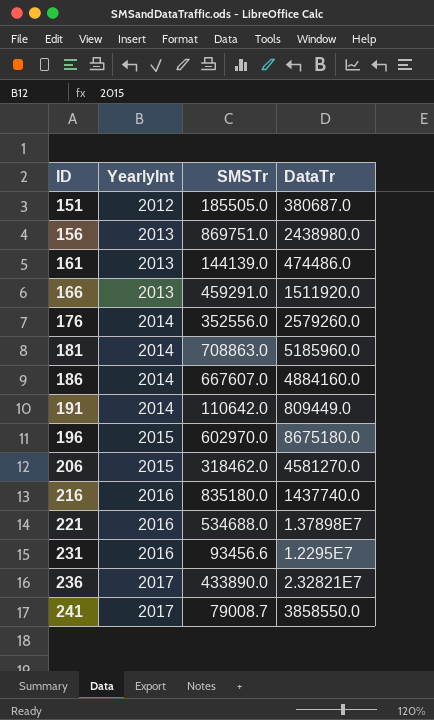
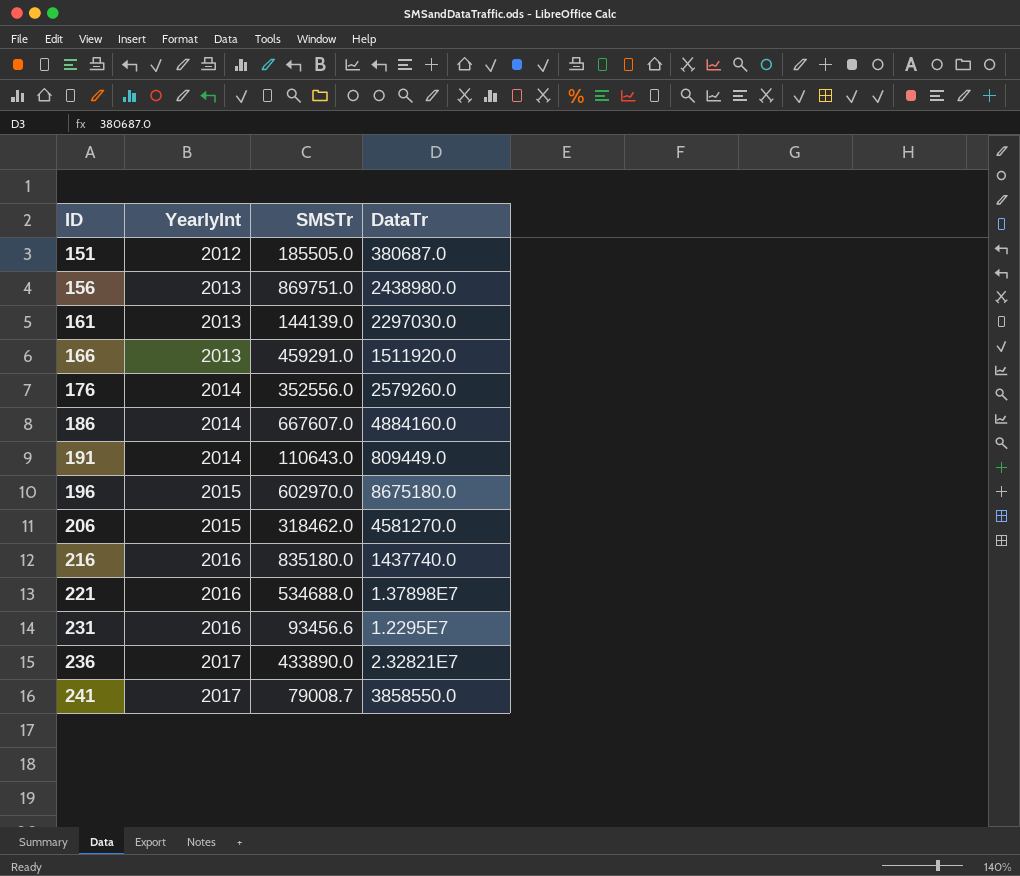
row 181: 2014 | 708863.0 | 5185960.0 -> none
161 | DataTr: 474486.0 -> 2297030.0
191 | SMSTr: 110642.0 -> 110643.0

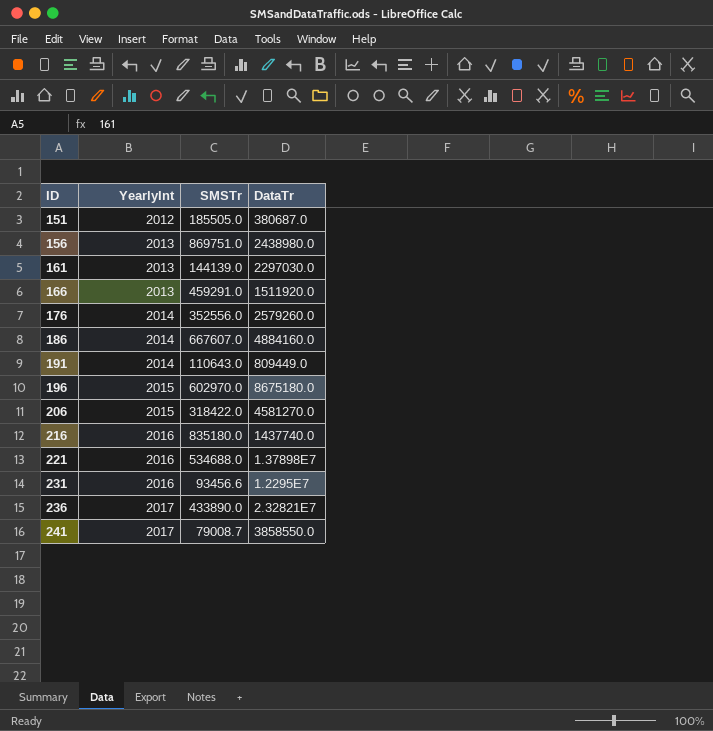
206 | SMSTr: 318462.0 -> 318422.0

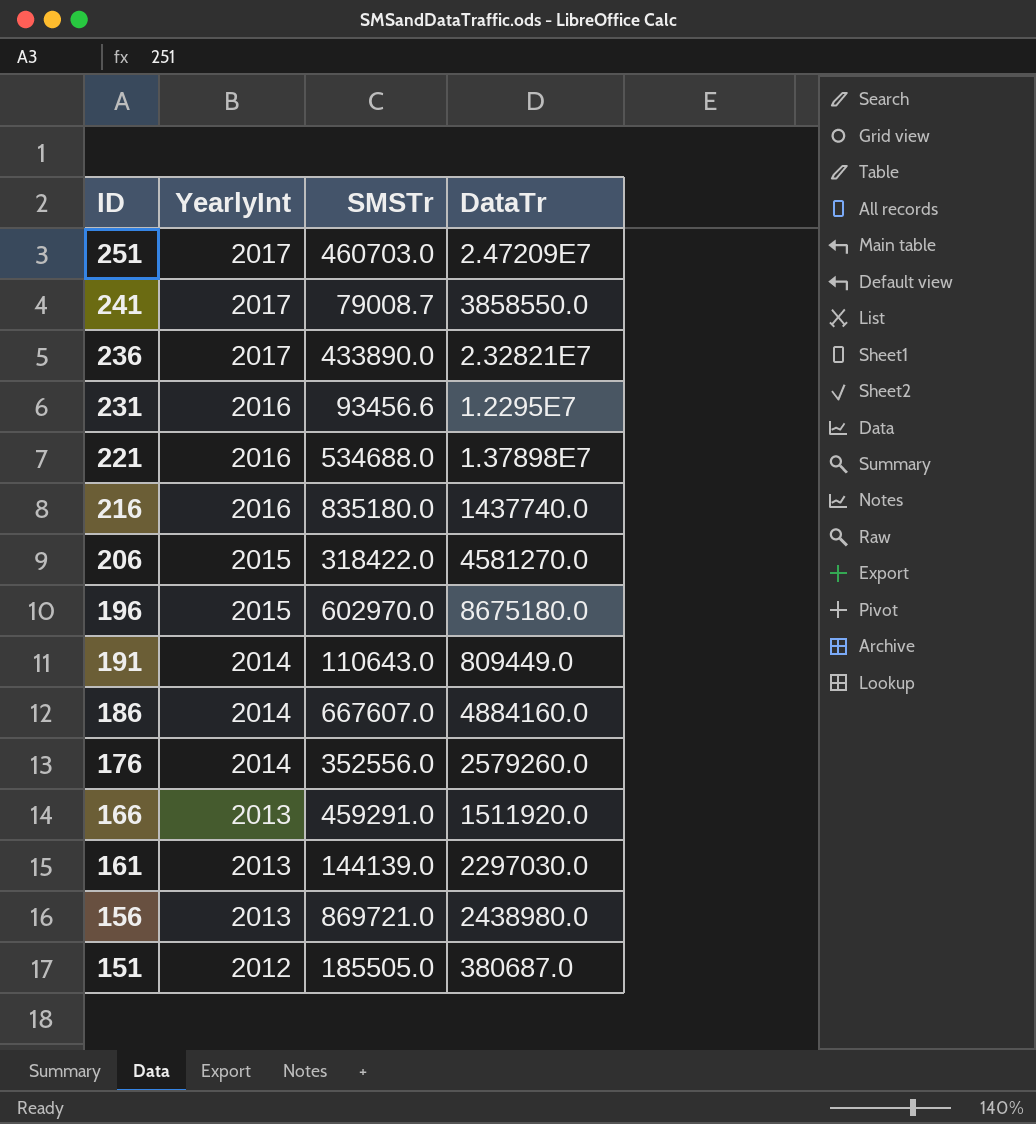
row order: ID ascending -> ID descending
row 251: none -> 2017 | 460703.0 | 2.47209E7
156 | SMSTr: 869751.0 -> 869721.0

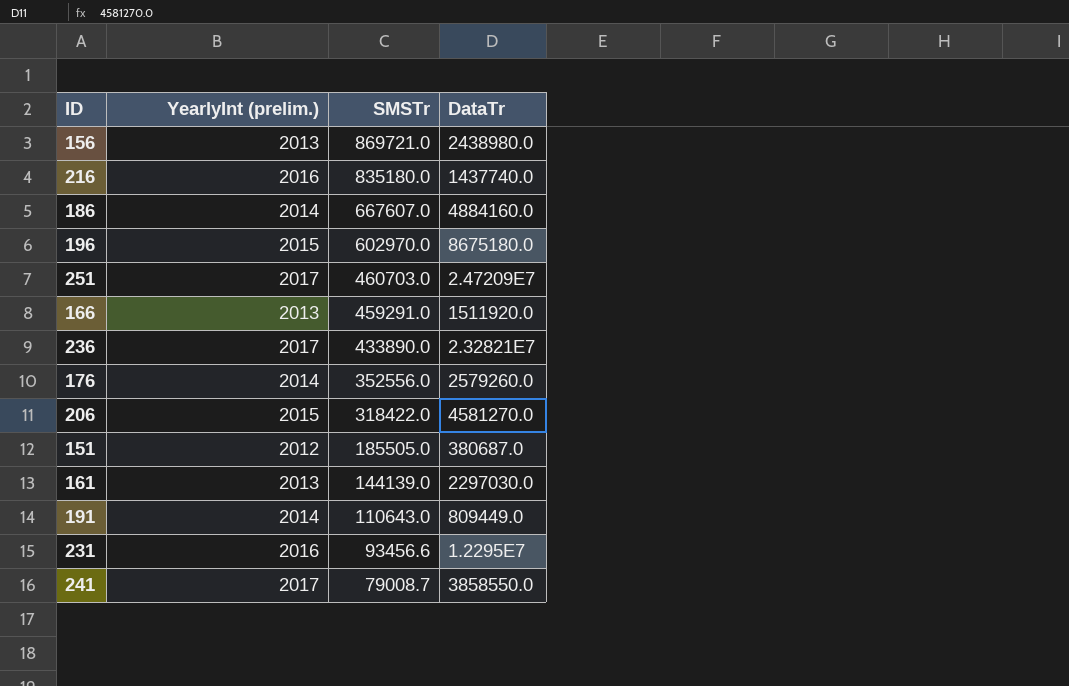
row order: ID descending -> SMSTr descending
column name: YearlyInt -> YearlyInt (prelim.)
row 221: 2016 | 534688.0 | 1.37898E7 -> none

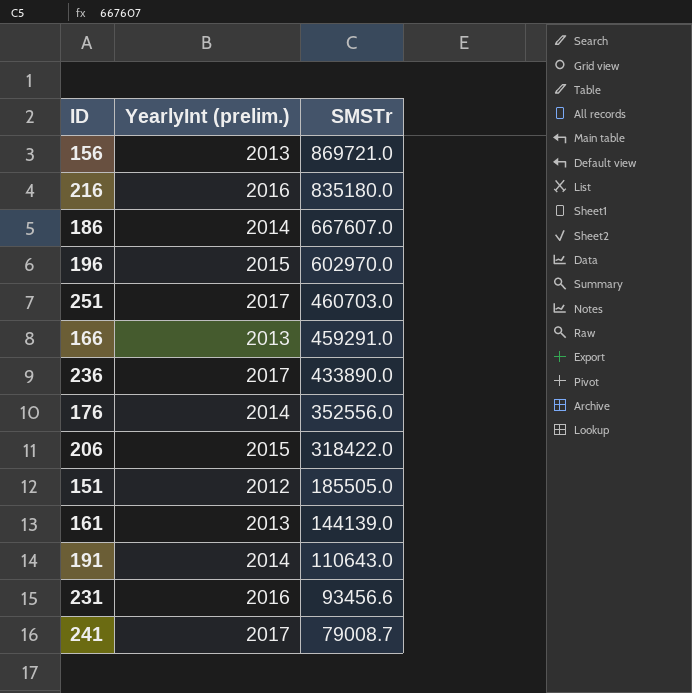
column DataTr | position: 4 -> none

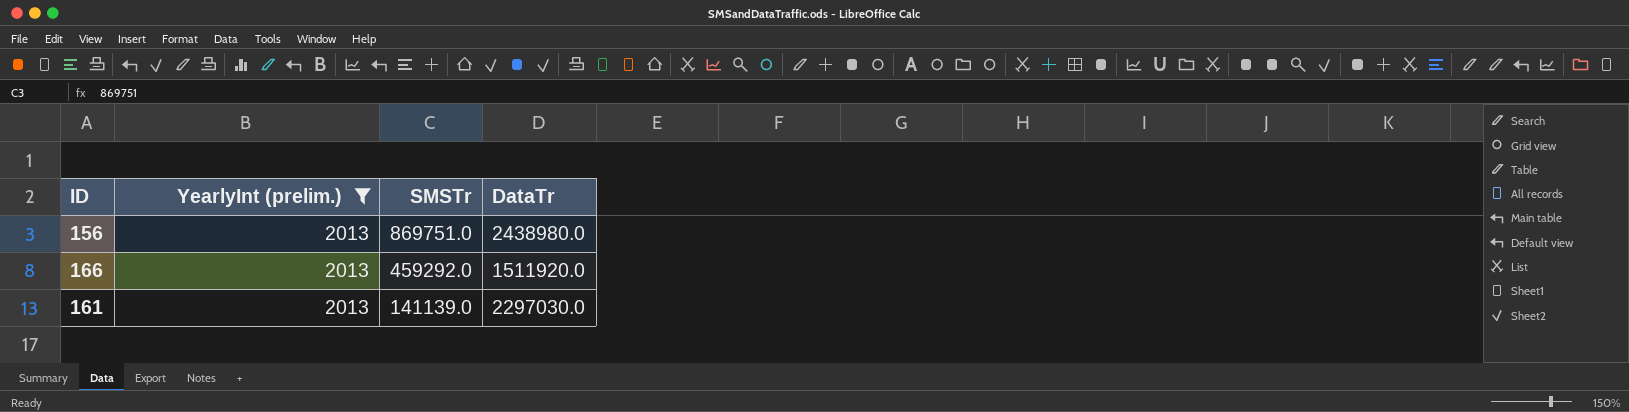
filter: none -> YearlyInt (prelim.) = 2013
column DataTr | position: none -> 4
156 | SMSTr: 869721.0 -> 869751.0
166 | SMSTr: 459291.0 -> 459292.0
161 | SMSTr: 144139.0 -> 141139.0

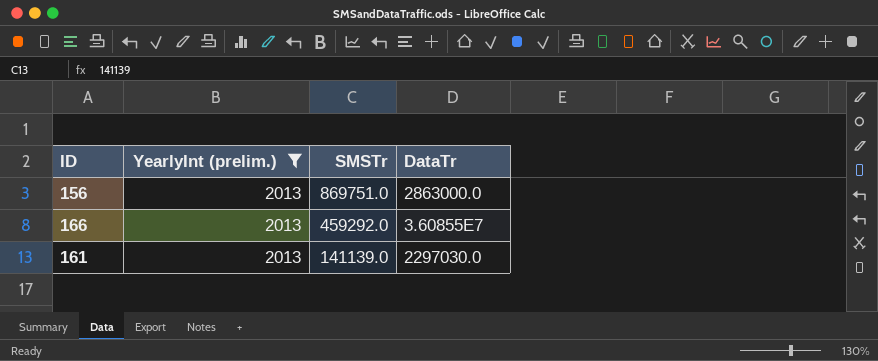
156 | DataTr: 2438980.0 -> 2863000.0
166 | DataTr: 1511920.0 -> 3.60855E7

